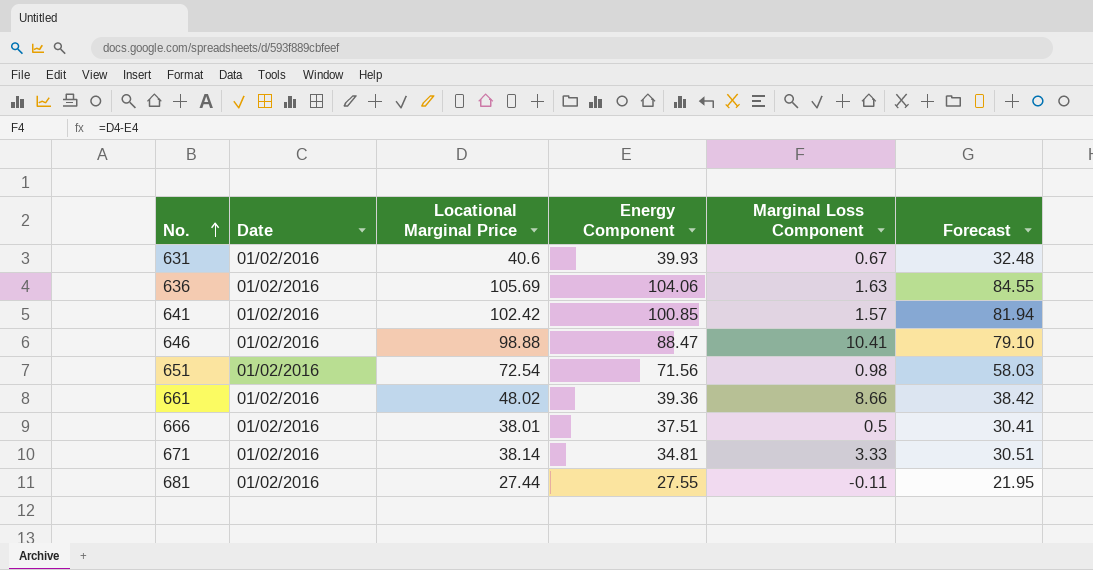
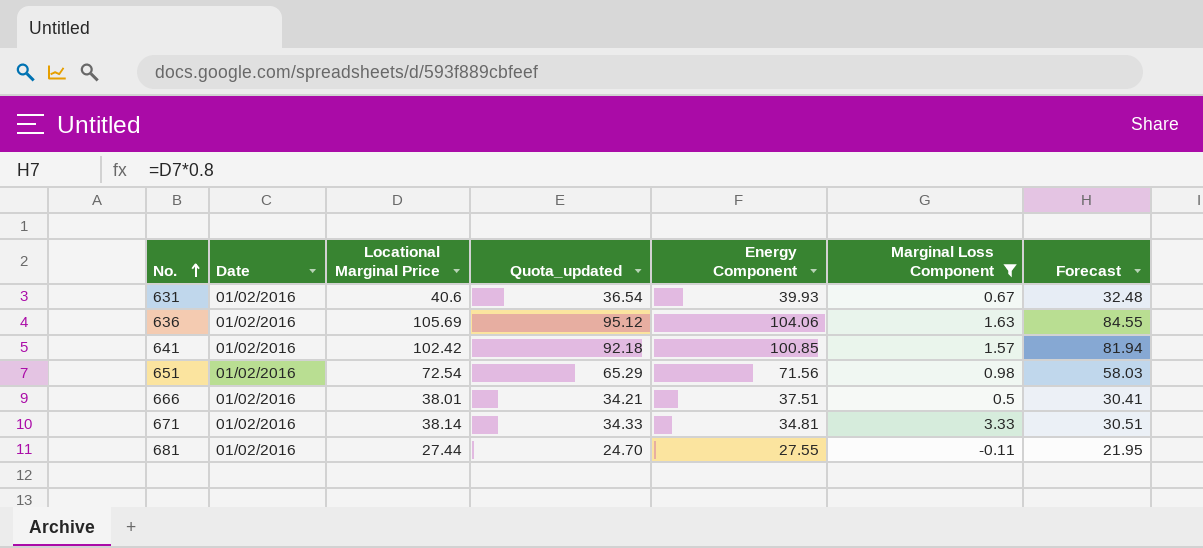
filter: none -> Marginal Loss Component <= 3.33
column Quota_updated | formula: none -> [Locational Marginal Price] * 0.9

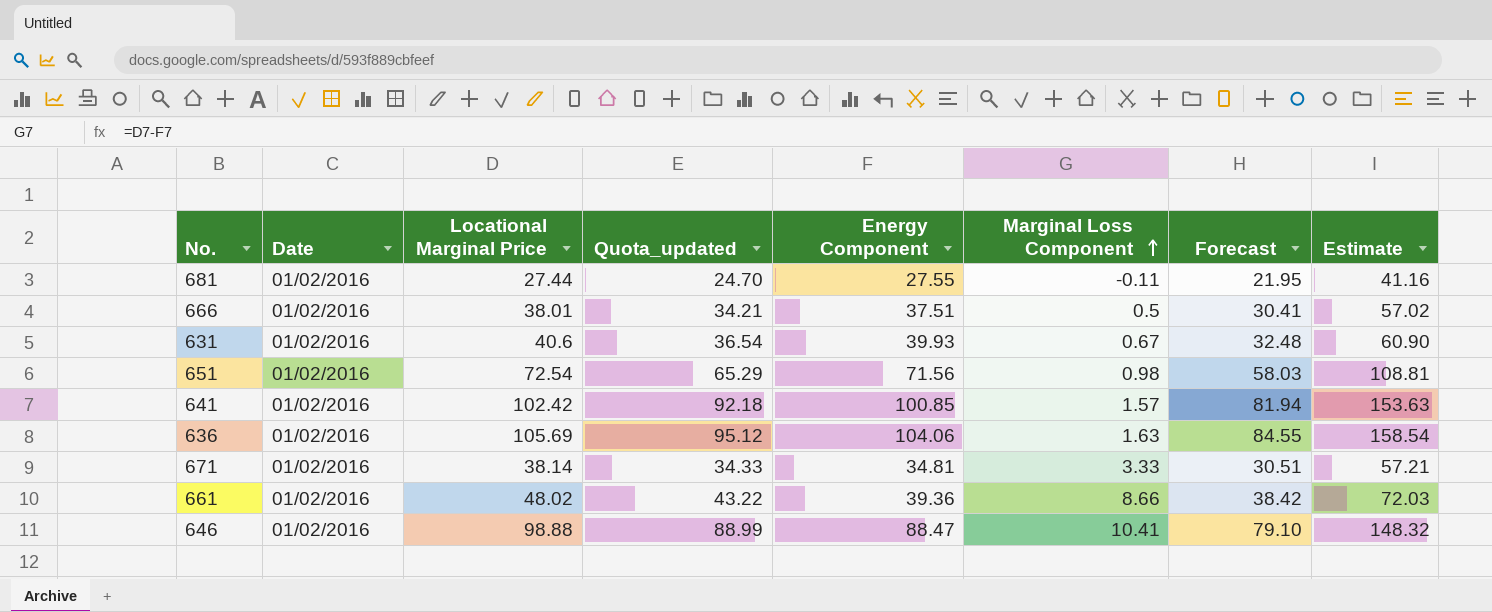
filter: Marginal Loss Component <= 3.33 -> none
row order: No. ascending -> Marginal Loss Component ascending
column Estimate | formula: none -> [Locational Marginal Price] * 1.5

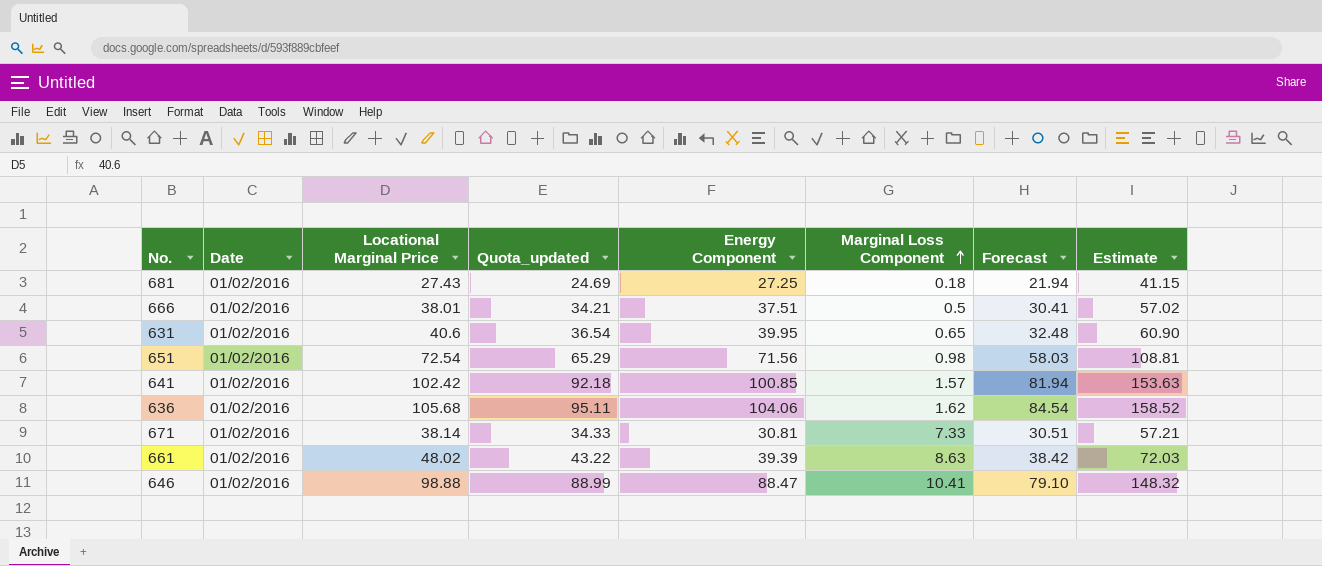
681 | Locational Marginal Price: 27.44 -> 27.43
681 | Quota_updated: 24.70 -> 24.69
681 | Energy Component: 27.55 -> 27.25
681 | Marginal Loss Component: -0.11 -> 0.18
681 | Forecast: 21.95 -> 21.94
681 | Estimate: 41.16 -> 41.15
631 | Energy Component: 39.93 -> 39.95
631 | Marginal Loss Component: 0.67 -> 0.65
636 | Locational Marginal Price: 105.69 -> 105.68
636 | Quota_updated: 95.12 -> 95.11
636 | Marginal Loss Component: 1.63 -> 1.62
636 | Forecast: 84.55 -> 84.54
636 | Estimate: 158.54 -> 158.52
671 | Energy Component: 34.81 -> 30.81
671 | Marginal Loss Component: 3.33 -> 7.33
661 | Energy Component: 39.36 -> 39.39
661 | Marginal Loss Component: 8.66 -> 8.63

